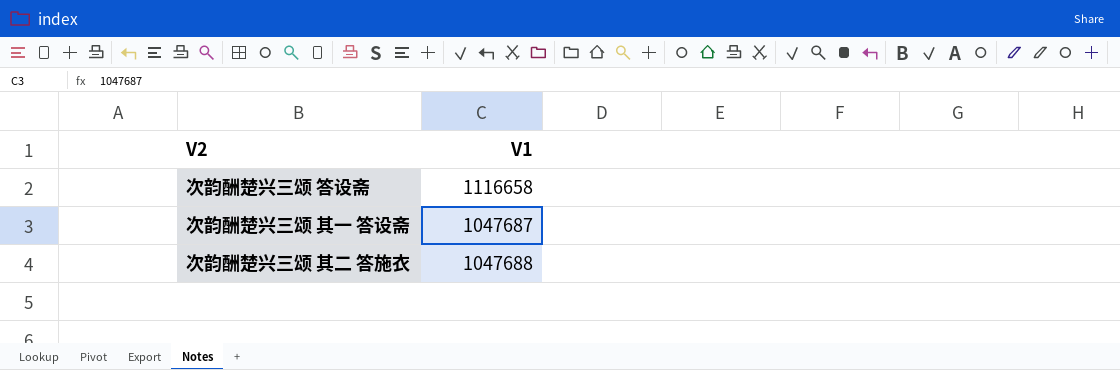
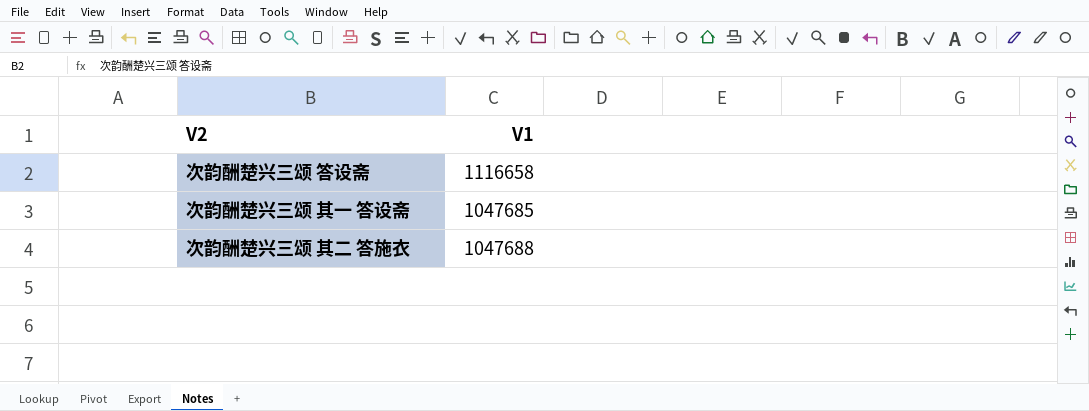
次韵酬楚兴三颂 其一 答设斋 | V1: 1047687 -> 1047685

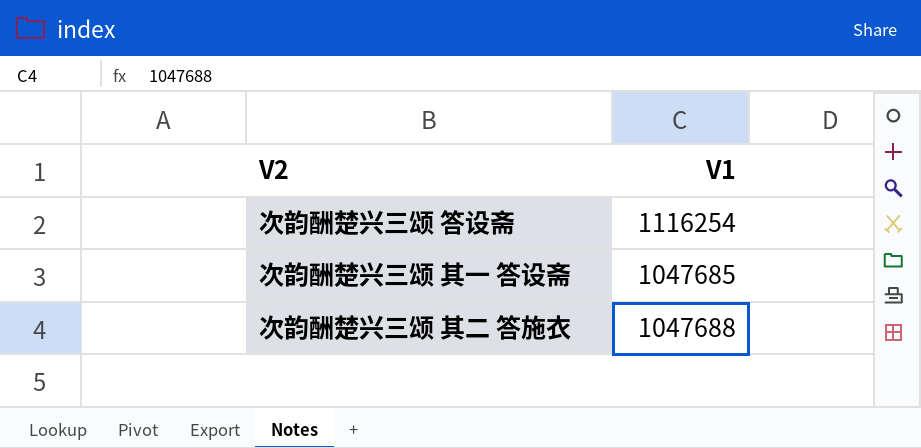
次韵酬楚兴三颂 答设斋 | V1: 1116658 -> 1116254

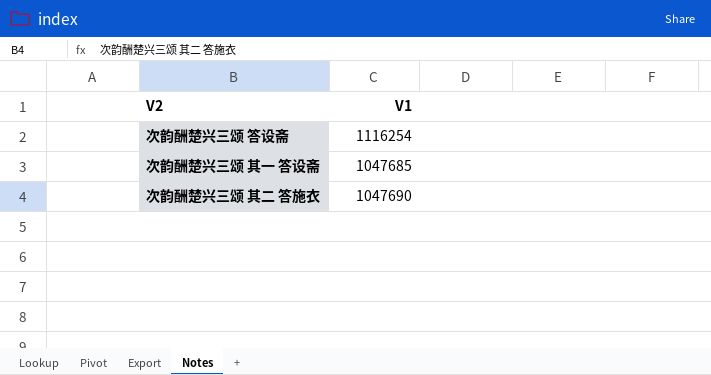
次韵酬楚兴三颂 其二 答施衣 | V1: 1047688 -> 1047690

